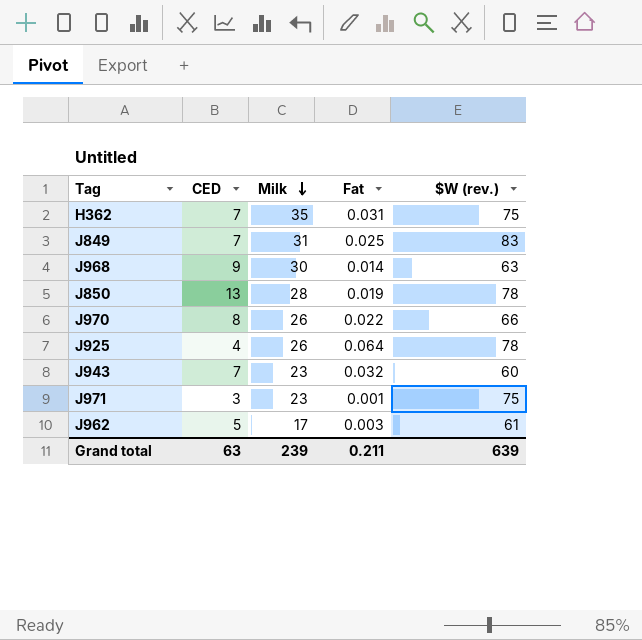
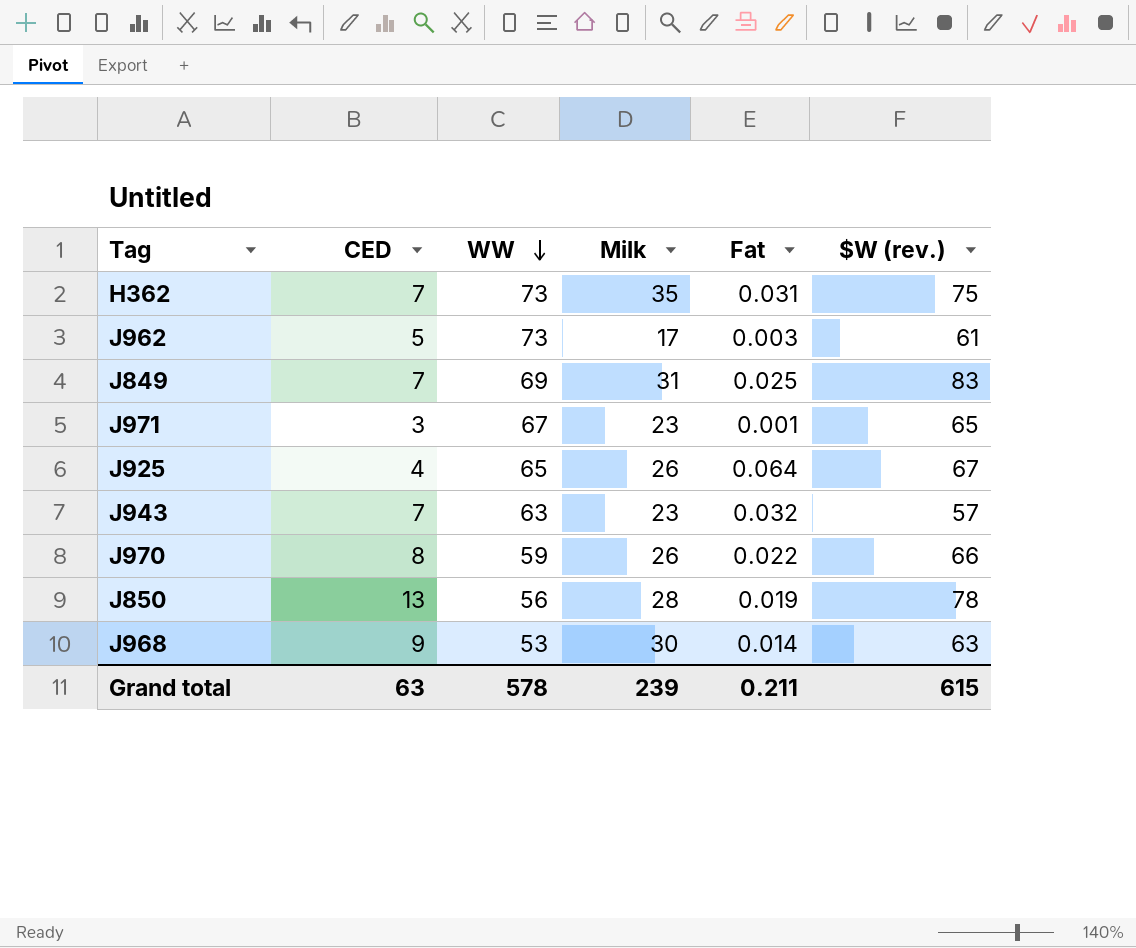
row order: Milk descending -> WW descending
column WW | position: none -> 3
J971 | $W (rev.): 75 -> 65
J925 | $W (rev.): 78 -> 67
J943 | $W (rev.): 60 -> 57
Grand total | $W (rev.): 639 -> 615

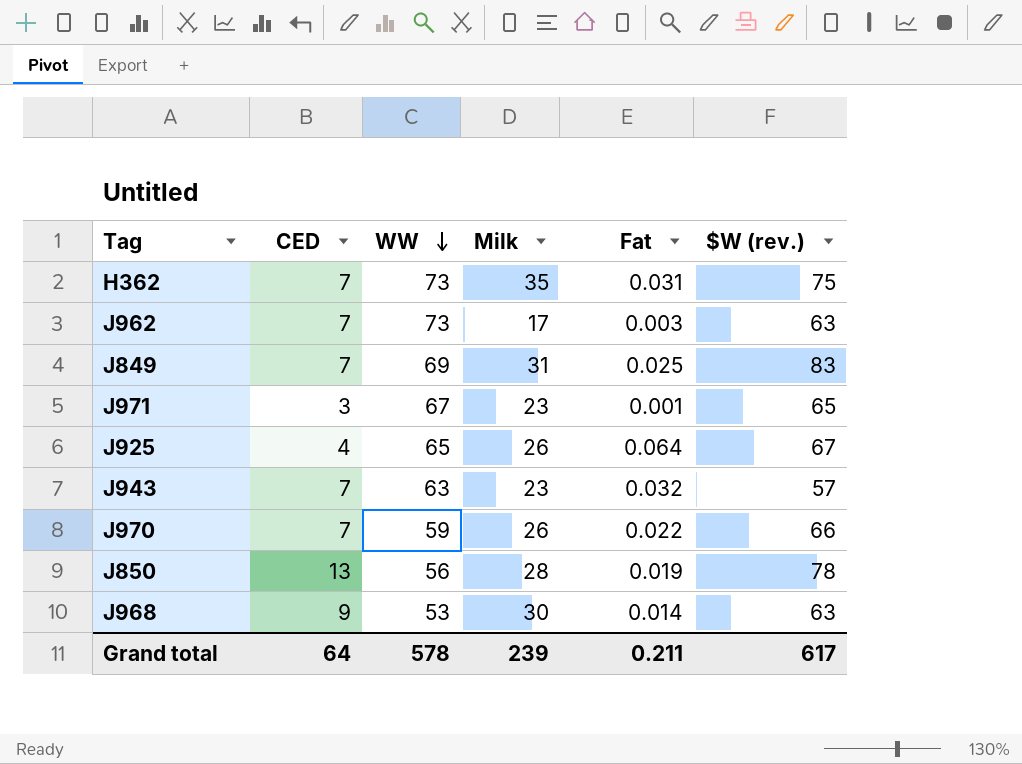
J962 | CED: 5 -> 7
J962 | $W (rev.): 61 -> 63
J970 | CED: 8 -> 7
Grand total | CED: 63 -> 64
Grand total | $W (rev.): 615 -> 617

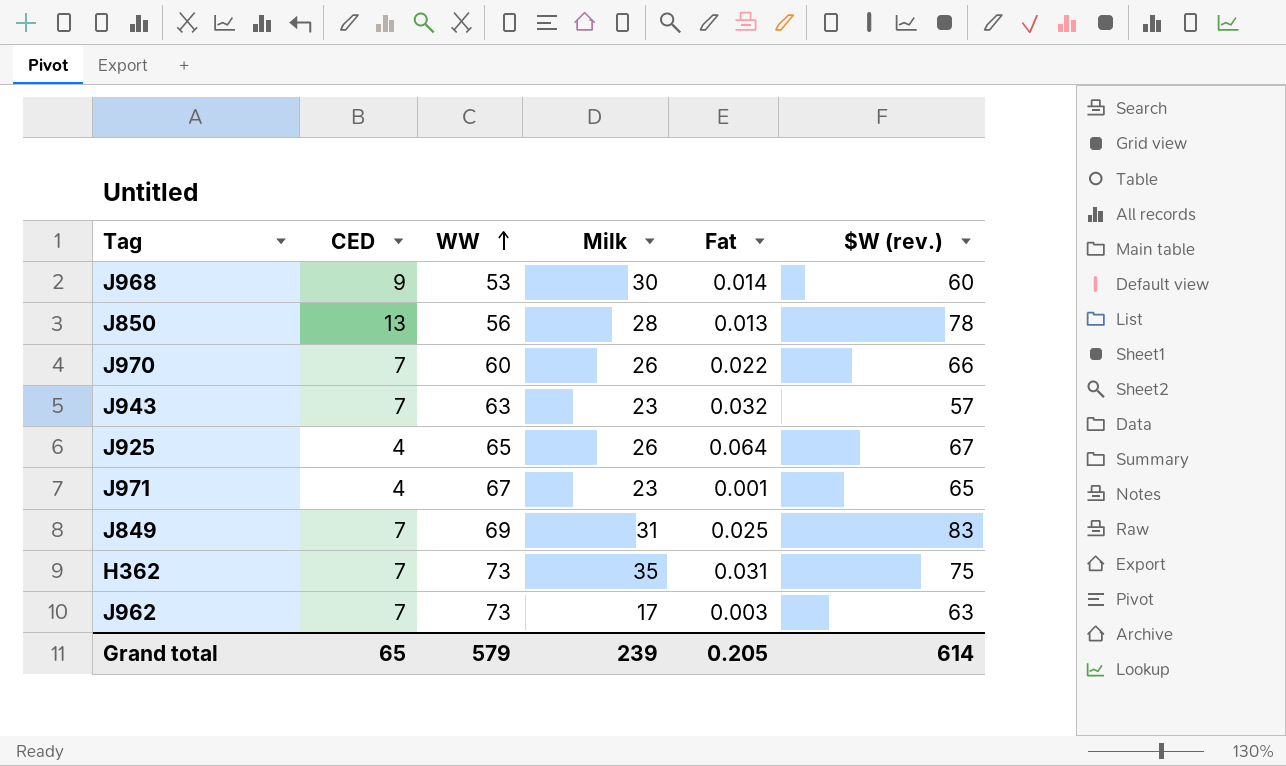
row order: WW descending -> WW ascending
J968 | $W (rev.): 63 -> 60
J850 | Fat: 0.019 -> 0.013
J970 | WW: 59 -> 60
J971 | CED: 3 -> 4
Grand total | CED: 64 -> 65
Grand total | WW: 578 -> 579
Grand total | Fat: 0.211 -> 0.205
Grand total | $W (rev.): 617 -> 614

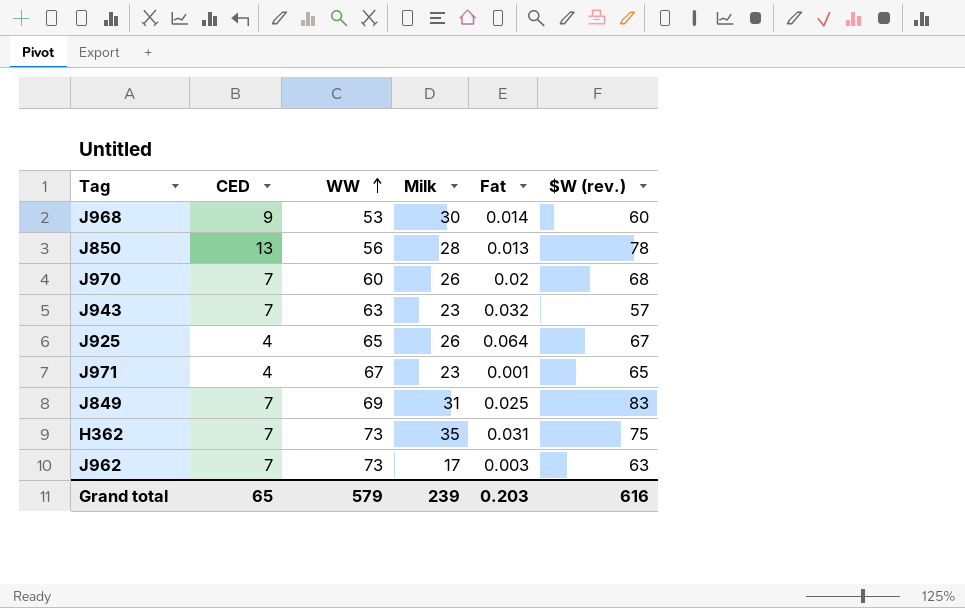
J970 | Fat: 0.022 -> 0.02
J970 | $W (rev.): 66 -> 68
Grand total | Fat: 0.205 -> 0.203
Grand total | $W (rev.): 614 -> 616

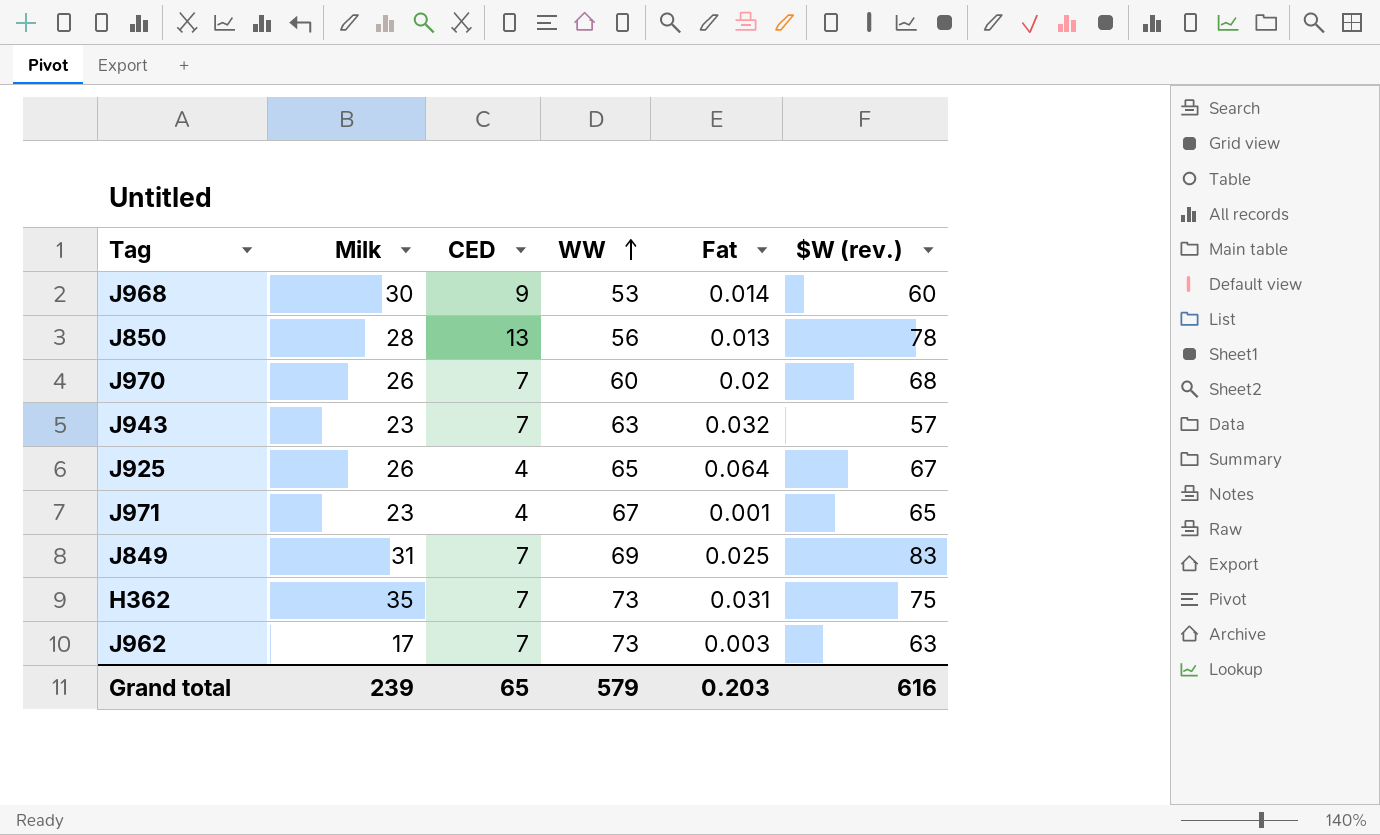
column Milk | position: 4 -> 2

